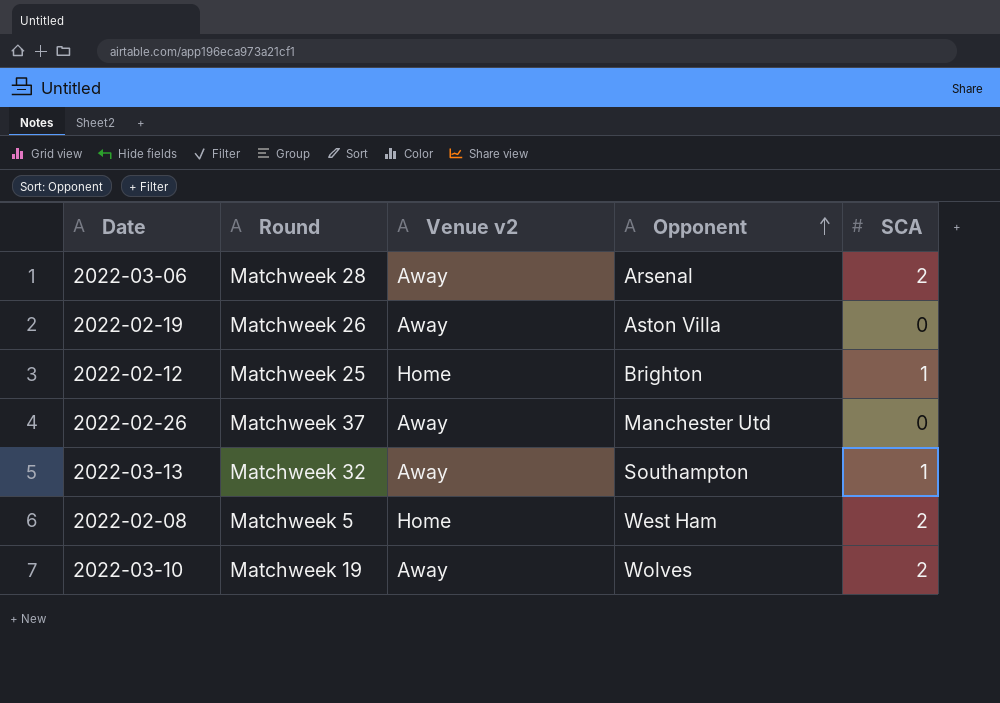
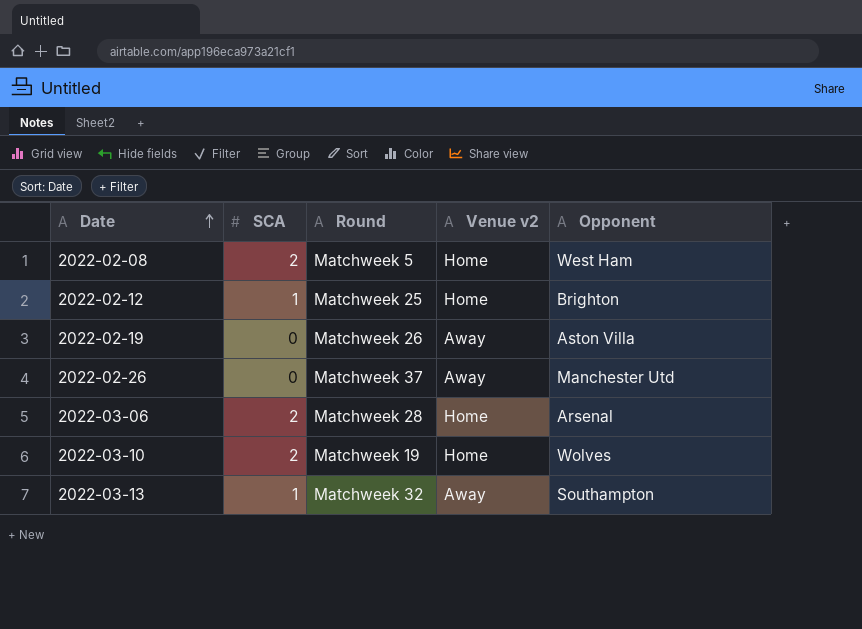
row order: Opponent ascending -> Date ascending
column SCA | position: 5 -> 2
2022-03-06 | Venue v2: Away -> Home
2022-03-10 | Venue v2: Away -> Home

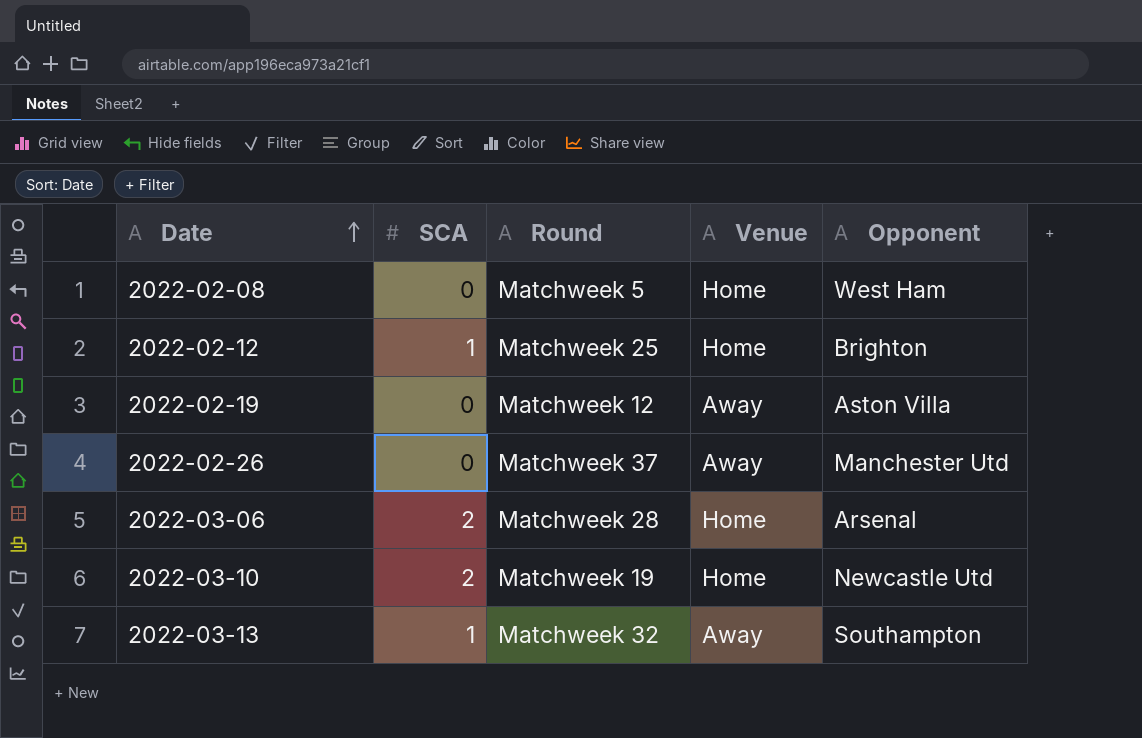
column name: Venue v2 -> Venue
2022-02-08 | SCA: 2 -> 0
2022-02-19 | Round: Matchweek 26 -> Matchweek 12
2022-03-10 | Opponent: Wolves -> Newcastle Utd

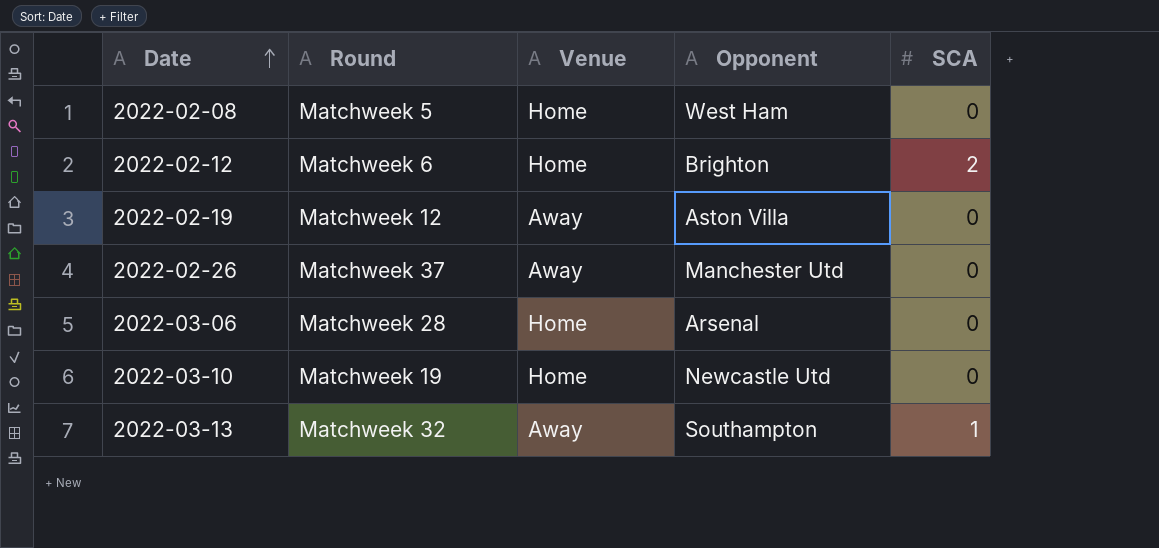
column SCA | position: 2 -> 5
2022-02-12 | Round: Matchweek 25 -> Matchweek 6
2022-02-12 | SCA: 1 -> 2
2022-03-06 | SCA: 2 -> 0
2022-03-10 | SCA: 2 -> 0

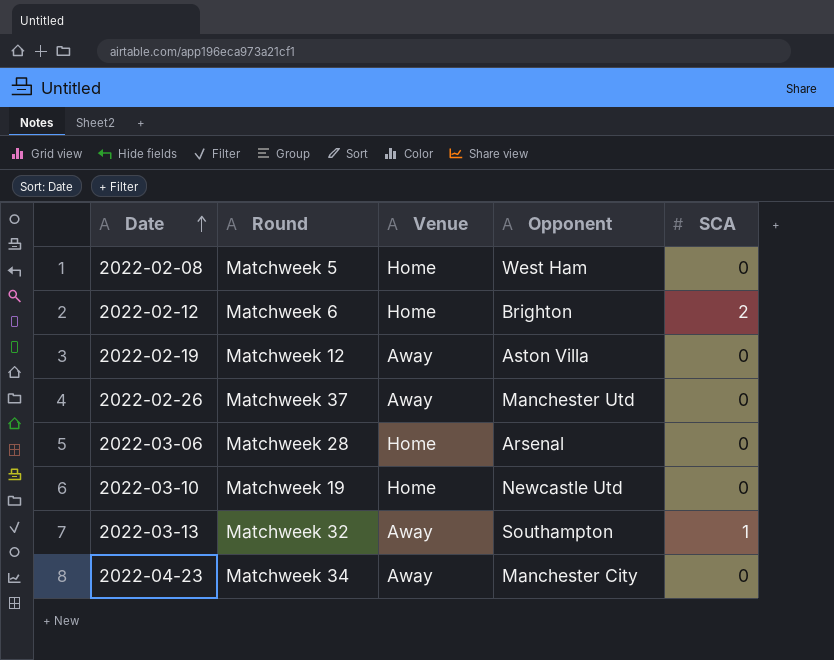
row 2022-04-23: none -> Matchweek 34 | Away | Manchester City | 0

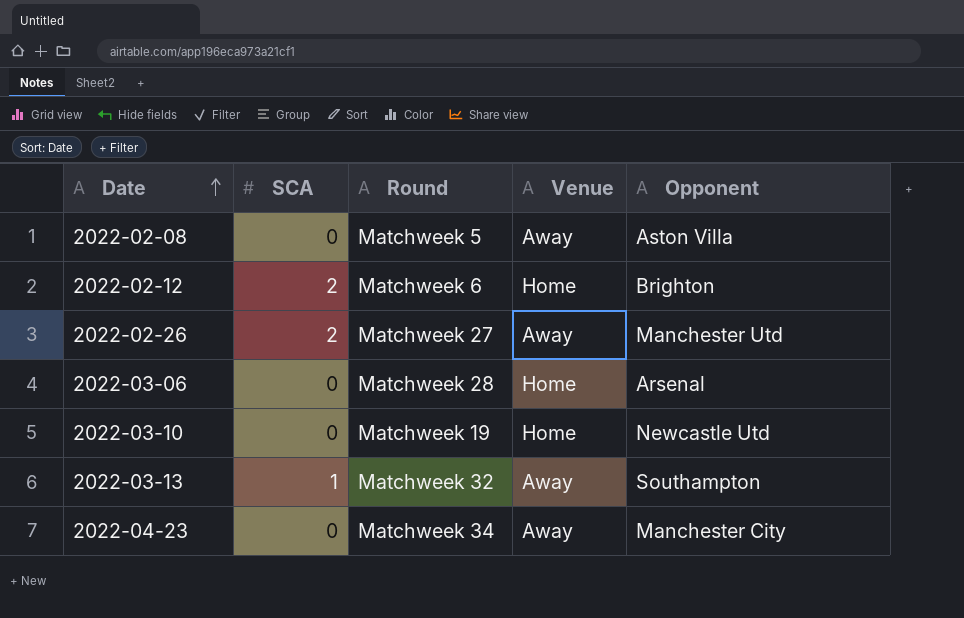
column SCA | position: 5 -> 2
row 2022-02-19: Matchweek 12 | Away | Aston Villa | 0 -> none
2022-02-08 | Venue: Home -> Away
2022-02-08 | Opponent: West Ham -> Aston Villa
2022-02-26 | SCA: 0 -> 2
2022-02-26 | Round: Matchweek 37 -> Matchweek 27

